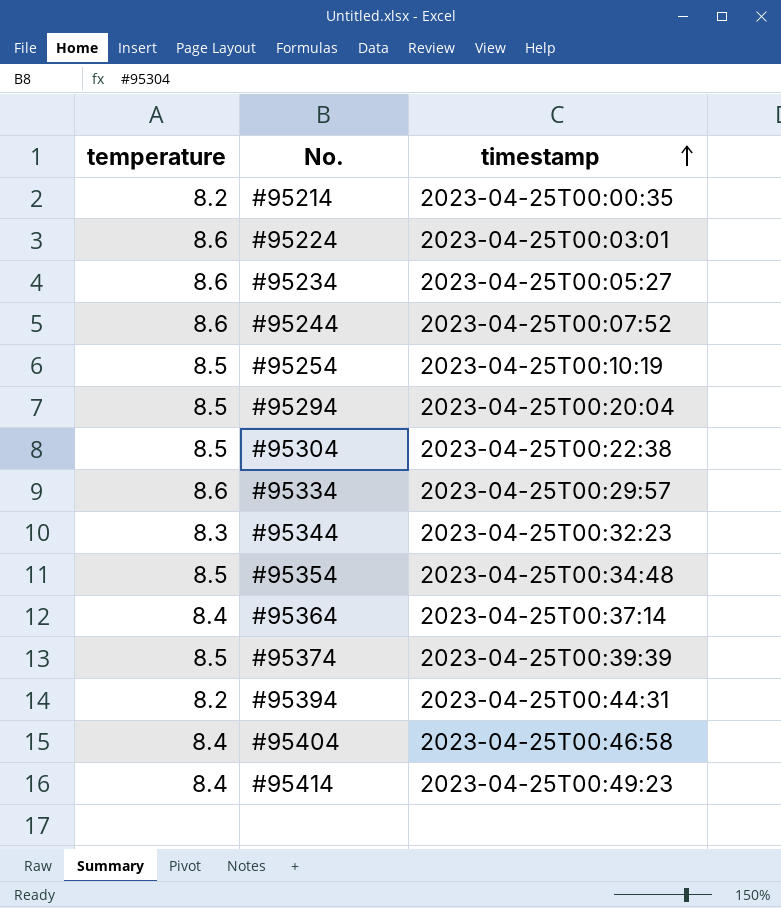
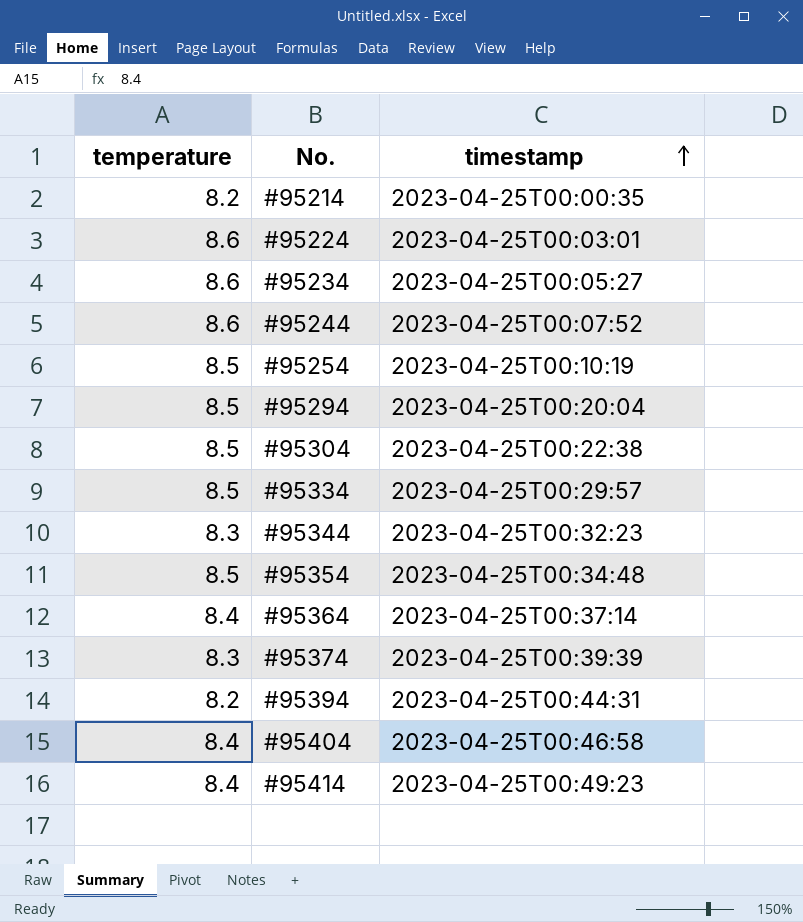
#95334 | temperature: 8.6 -> 8.5
#95374 | temperature: 8.5 -> 8.3

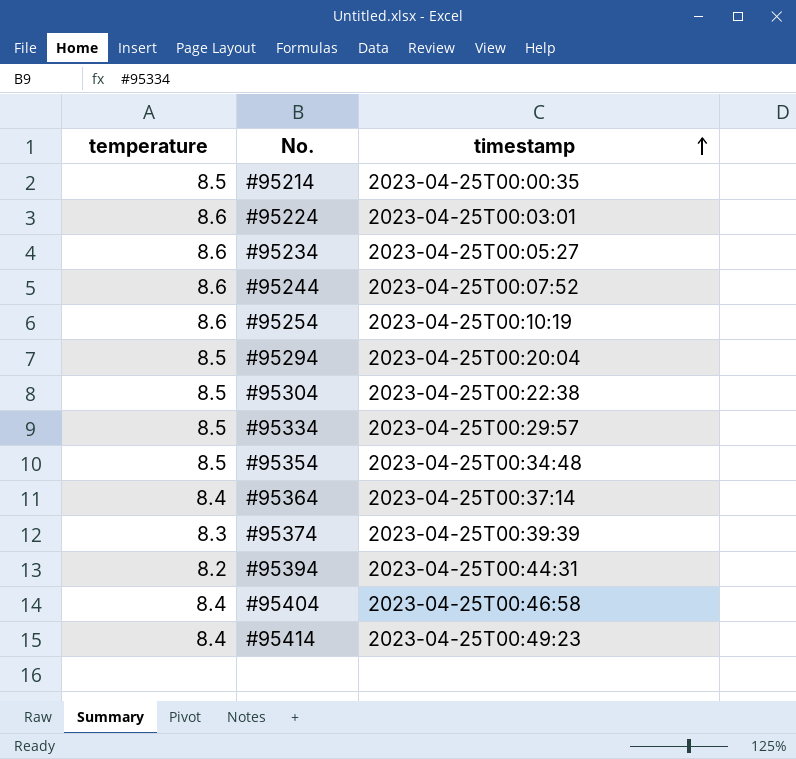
row #95344: 8.3 | 2023-04-25T00:32:23 -> none
#95214 | temperature: 8.2 -> 8.5
#95254 | temperature: 8.5 -> 8.6

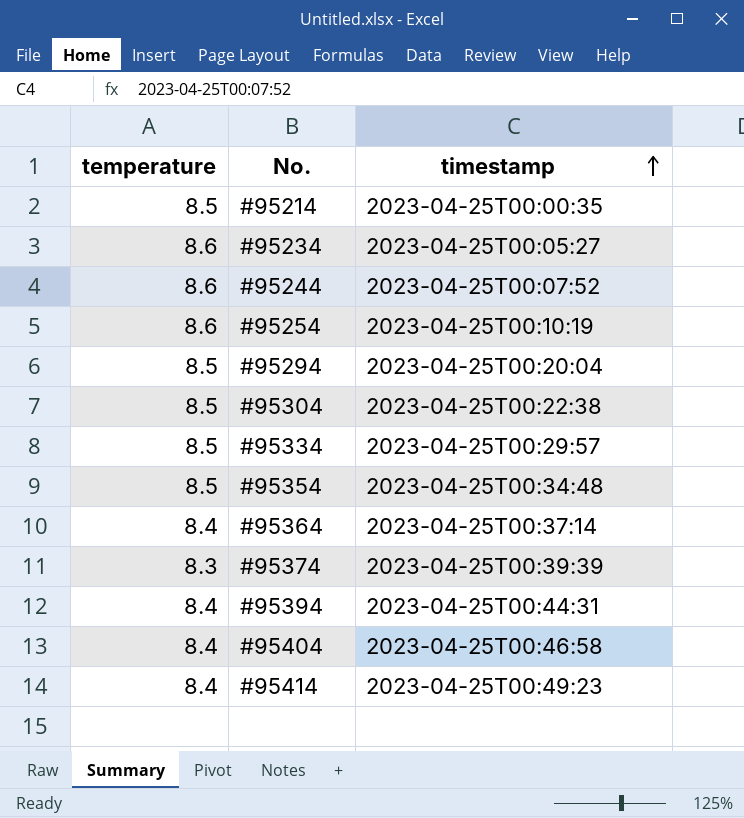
row #95224: 8.6 | 2023-04-25T00:03:01 -> none
#95394 | temperature: 8.2 -> 8.4

